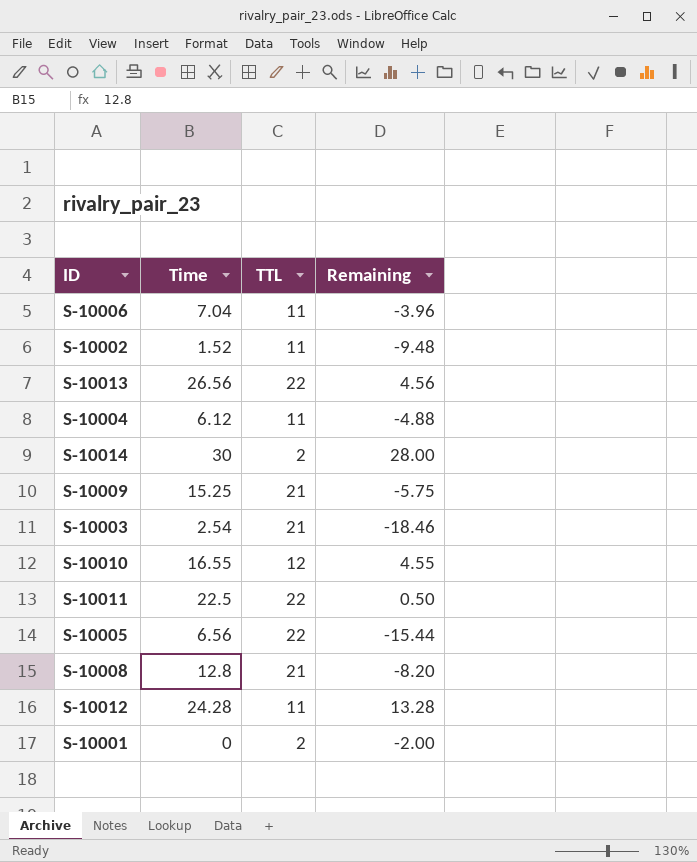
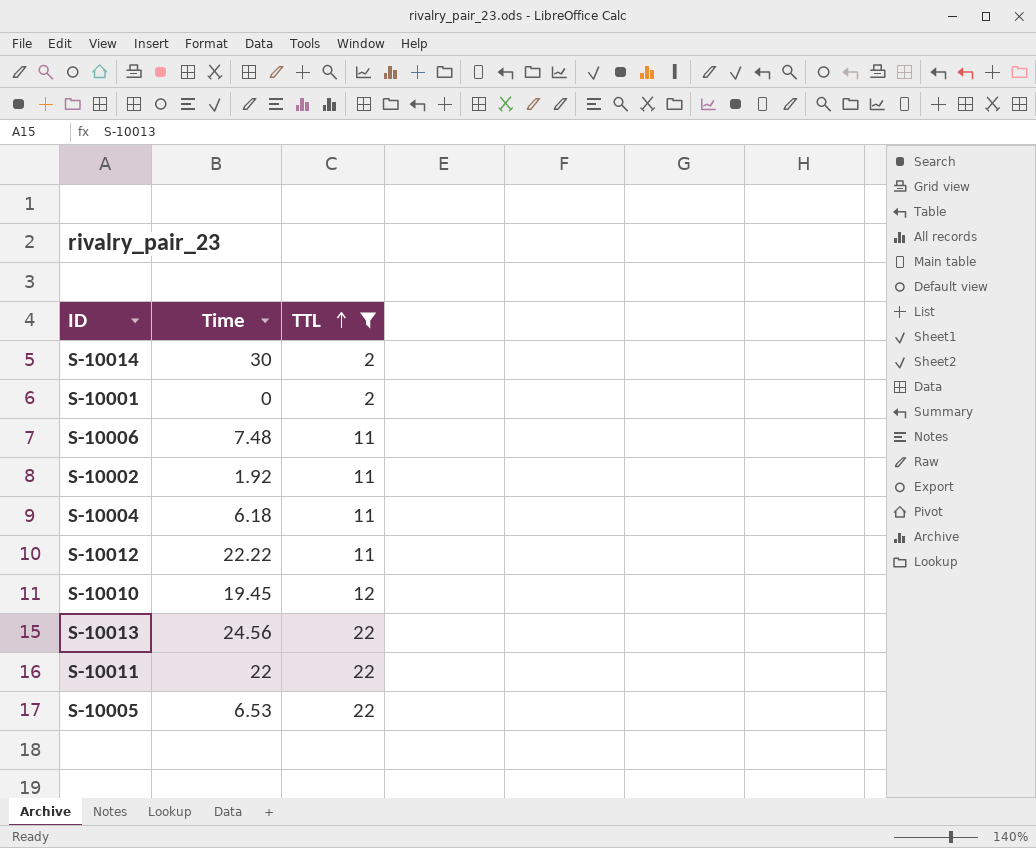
filter: none -> TTL != 21
row order: none -> TTL ascending
column Remaining | formula: [Time] - [TTL] -> none
S-10006 | Time: 7.04 -> 7.48
S-10002 | Time: 1.52 -> 1.92
S-10004 | Time: 6.12 -> 6.18
S-10012 | Time: 24.28 -> 22.22
S-10010 | Time: 16.55 -> 19.45
S-10013 | Time: 26.56 -> 24.56
S-10011 | Time: 22.5 -> 22
S-10005 | Time: 6.56 -> 6.53

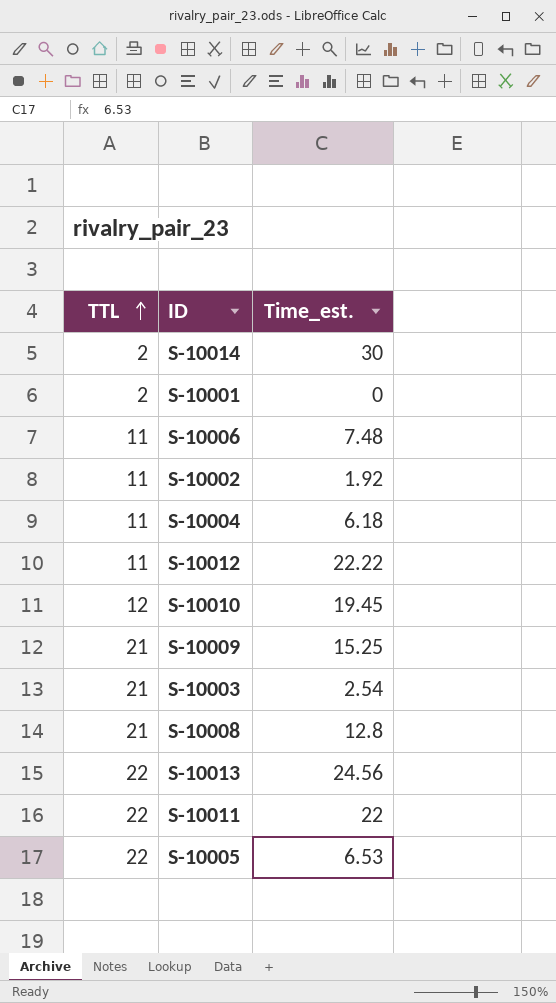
filter: TTL != 21 -> none
column TTL | position: 3 -> 1
column name: Time -> Time_est.

